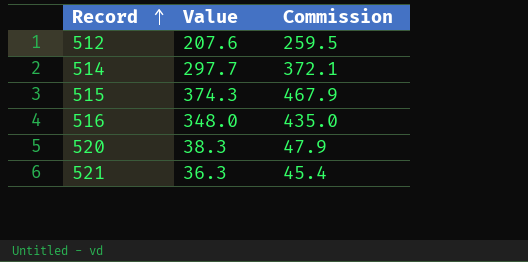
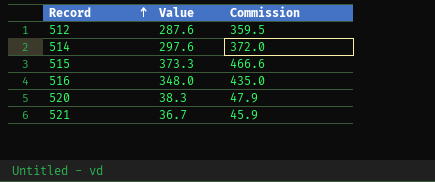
512 | Value: 207.6 -> 287.6
512 | Commission: 259.5 -> 359.5
514 | Value: 297.7 -> 297.6
514 | Commission: 372.1 -> 372.0
515 | Value: 374.3 -> 373.3
515 | Commission: 467.9 -> 466.6
521 | Value: 36.3 -> 36.7
521 | Commission: 45.4 -> 45.9

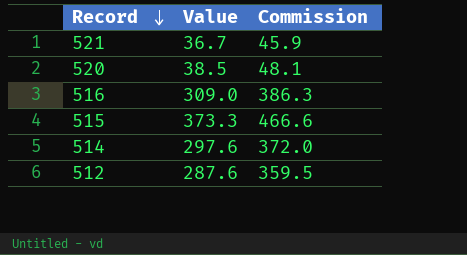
row order: Record ascending -> Record descending
520 | Value: 38.3 -> 38.5
520 | Commission: 47.9 -> 48.1
516 | Value: 348.0 -> 309.0
516 | Commission: 435.0 -> 386.3

